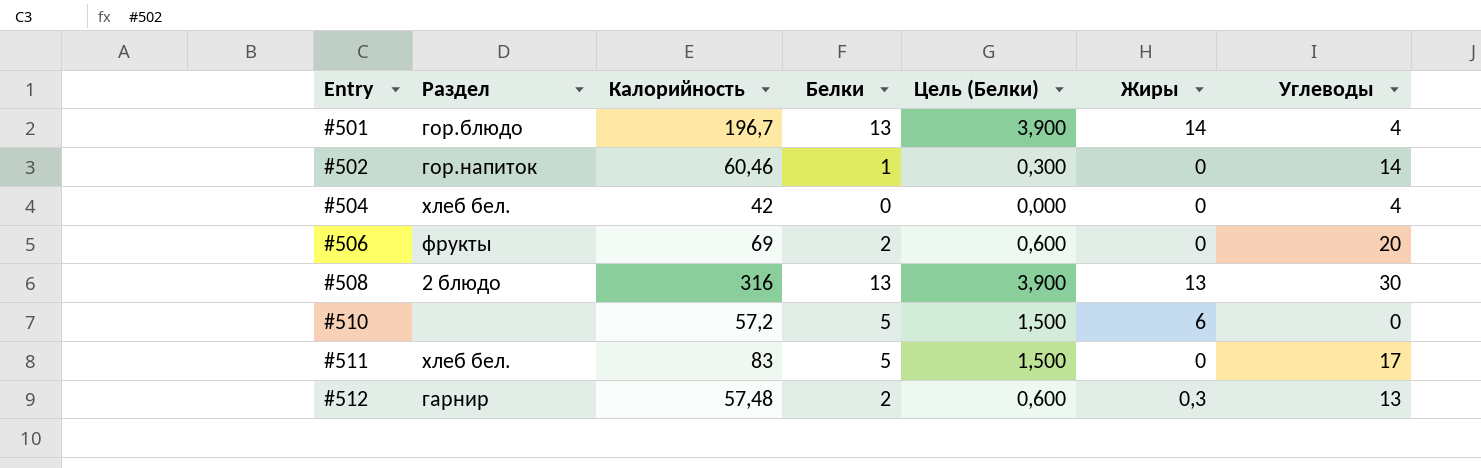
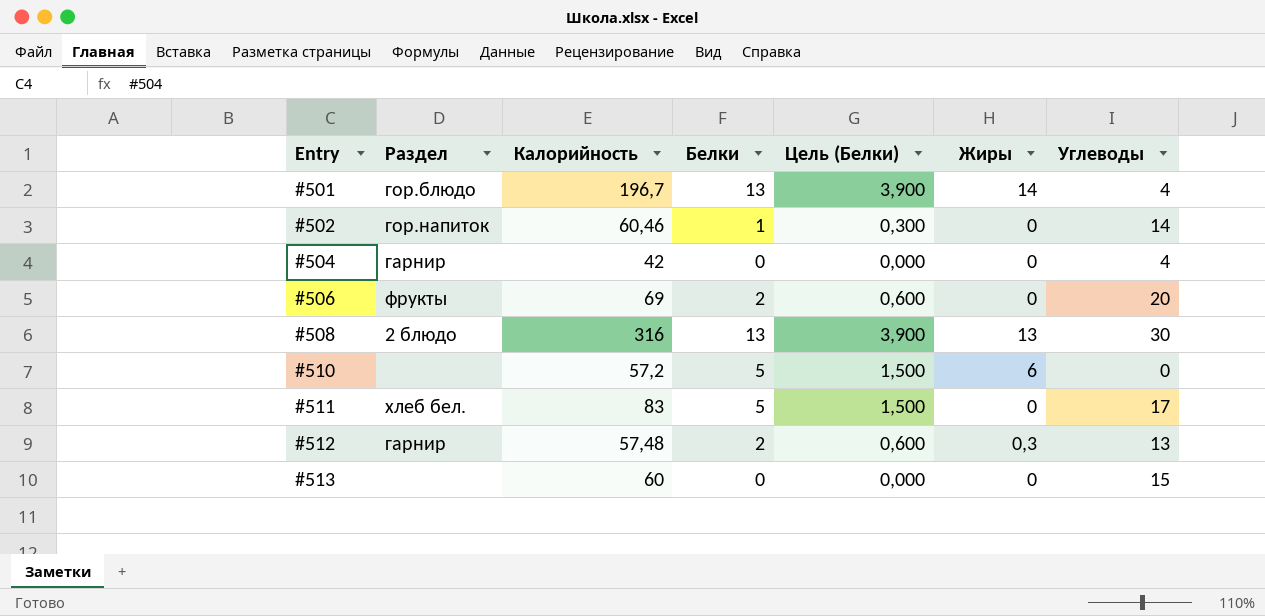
#504 | Раздел: хлеб бел. -> гарнир
row #513: none -> none | 60 | 0 | 0,000 | 0 | 15

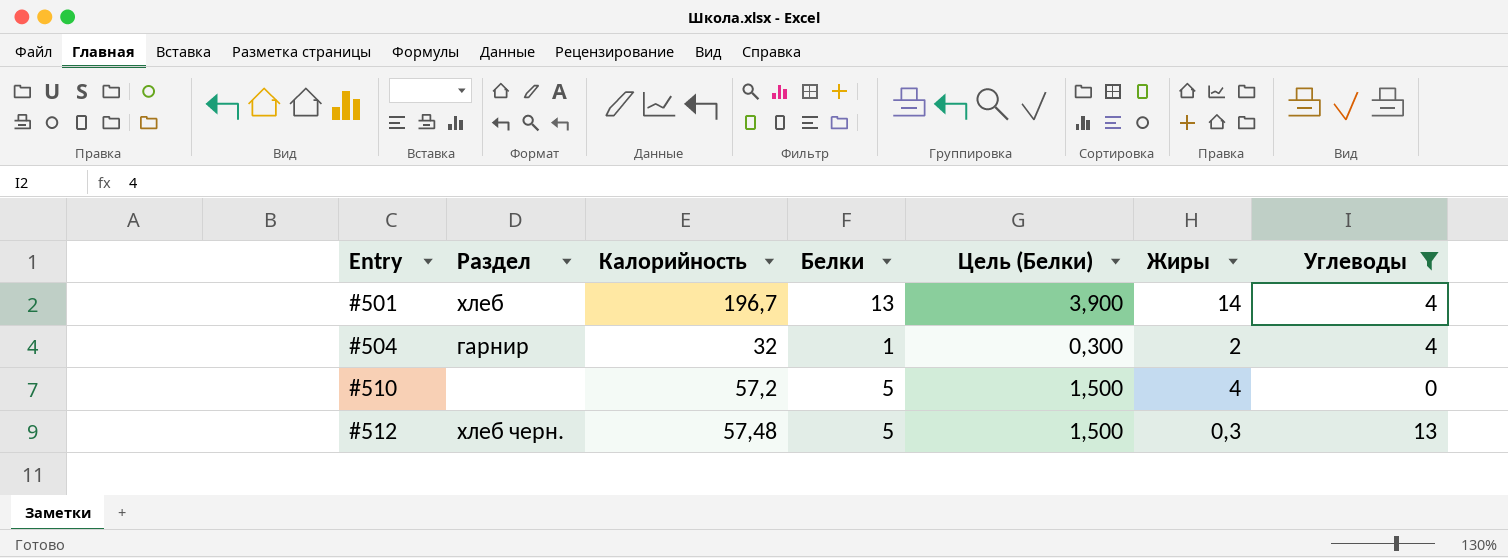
filter: none -> Углеводы <= 13
#501 | Раздел: гор.блюдо -> хлеб
#504 | Калорийность: 42 -> 32
#504 | Белки: 0 -> 1
#504 | Цель (Белки): 0,000 -> 0,300
#504 | Жиры: 0 -> 2
#510 | Жиры: 6 -> 4
#512 | Раздел: гарнир -> хлеб черн.
#512 | Белки: 2 -> 5
#512 | Цель (Белки): 0,600 -> 1,500

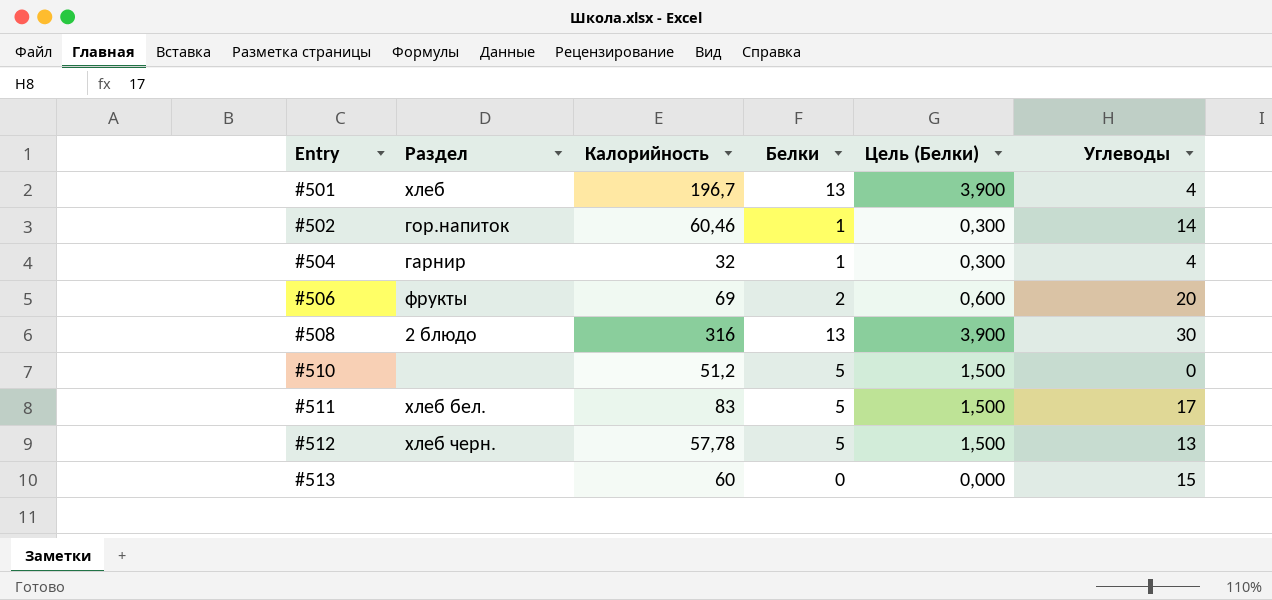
filter: Углеводы <= 13 -> none
column Жиры | position: 6 -> none
#510 | Калорийность: 57,2 -> 51,2
#512 | Калорийность: 57,48 -> 57,78

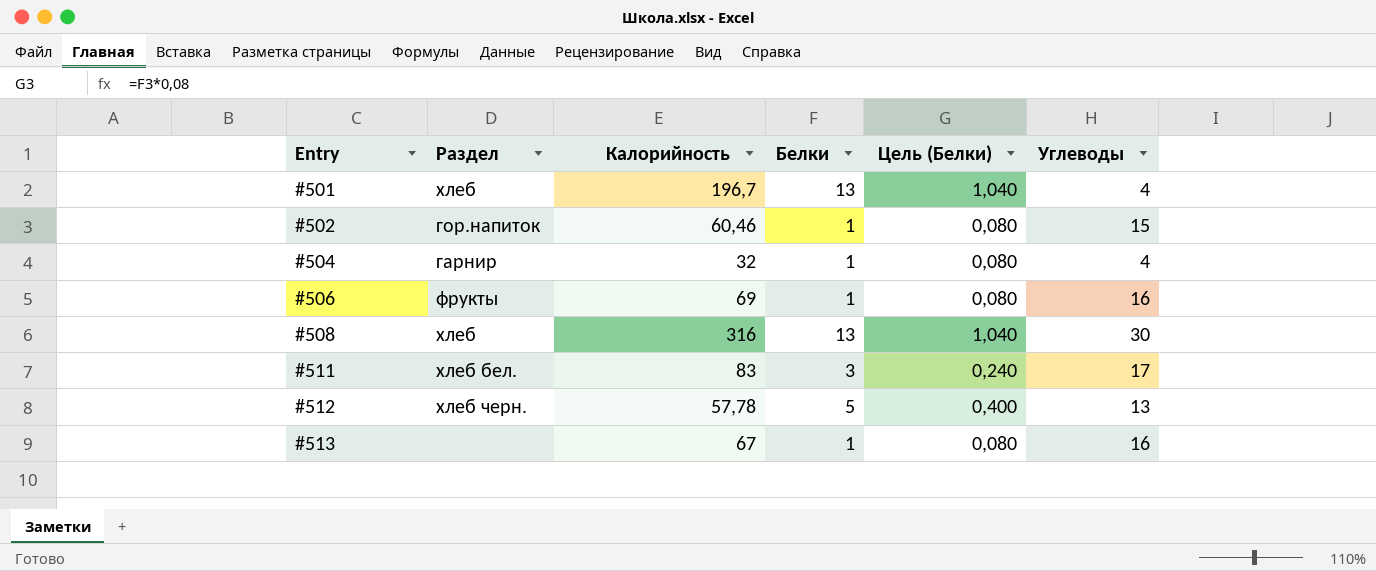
column Цель (Белки) | formula: [Белки] * 0,3 -> [Белки] * 0,08
row #510: none | 51,2 | 5 | 1,500 | 0 -> none
#502 | Углеводы: 14 -> 15
#506 | Белки: 2 -> 1
#506 | Углеводы: 20 -> 16
#508 | Раздел: 2 блюдо -> хлеб
#511 | Белки: 5 -> 3
#513 | Калорийность: 60 -> 67
#513 | Белки: 0 -> 1
#513 | Углеводы: 15 -> 16

